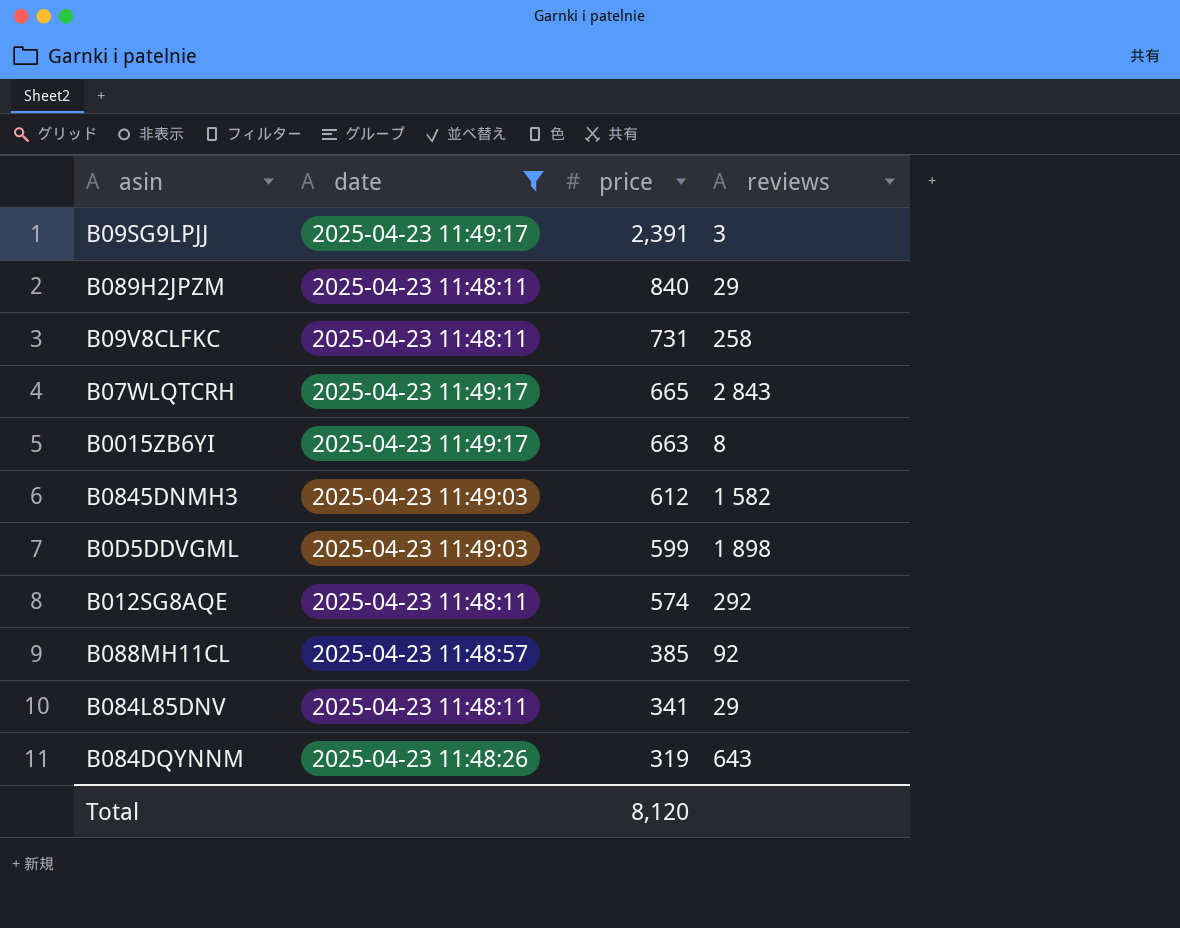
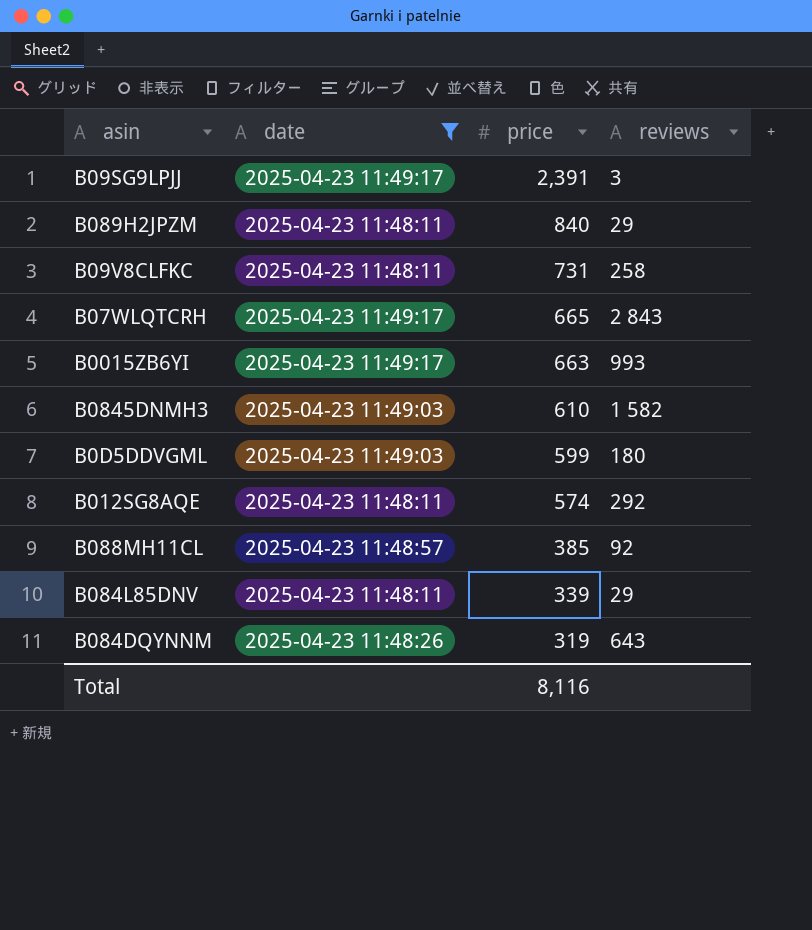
B0015ZB6YI | reviews: 8 -> 993
B0845DNMH3 | price: 612 -> 610
B0D5DDVGML | reviews: 1 898 -> 180
B084L85DNV | price: 341 -> 339
Total | price: 8,120 -> 8,116

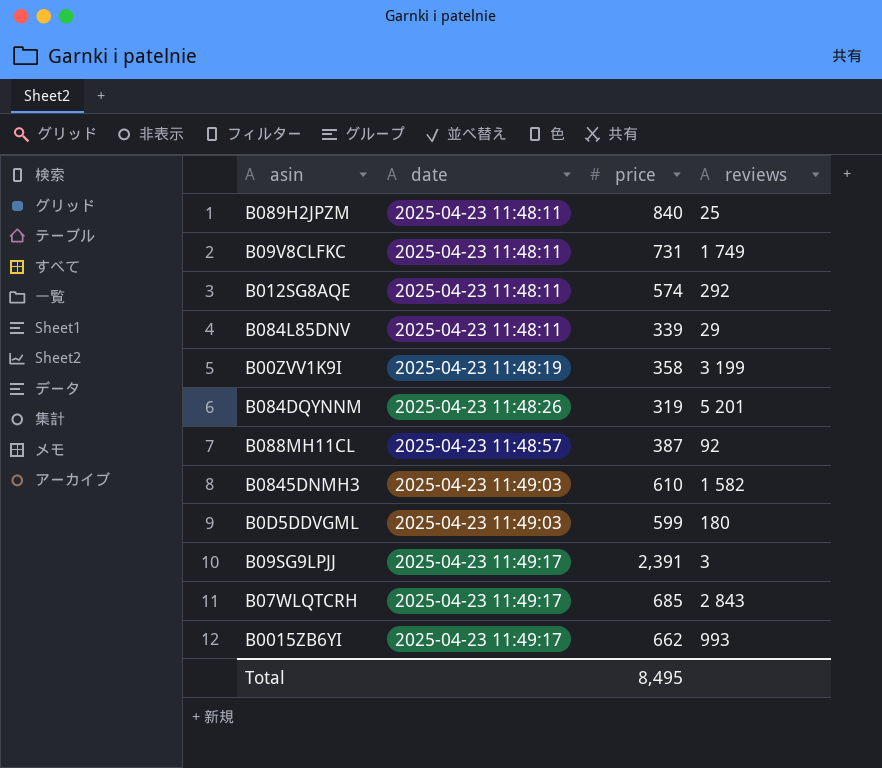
filter: date != 2025-04-23 11:48:19 -> none
row order: price descending -> date ascending
B089H2JPZM | reviews: 29 -> 25
B09V8CLFKC | reviews: 258 -> 1 749
B084DQYNNM | reviews: 643 -> 5 201
B088MH11CL | price: 385 -> 387
B07WLQTCRH | price: 665 -> 685
B0015ZB6YI | price: 663 -> 662
Total | price: 8,116 -> 8,495

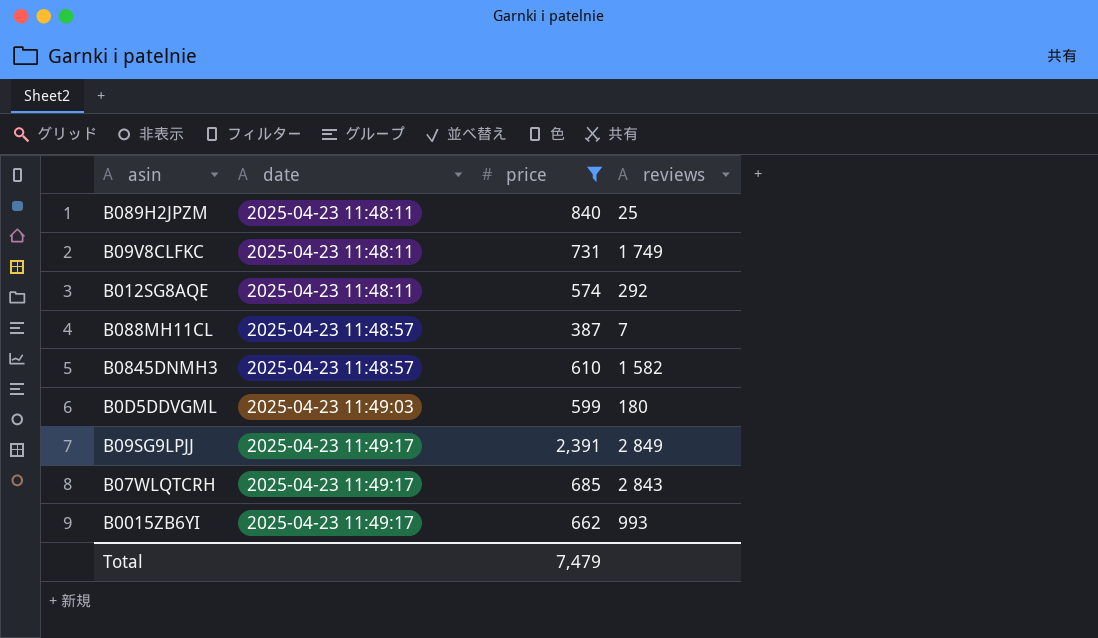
filter: none -> price >= 387
B088MH11CL | reviews: 92 -> 7
B0845DNMH3 | date: 2025-04-23 11:49:03 -> 2025-04-23 11:48:57
B09SG9LPJJ | reviews: 3 -> 2 849
Total | price: 8,495 -> 7,479

